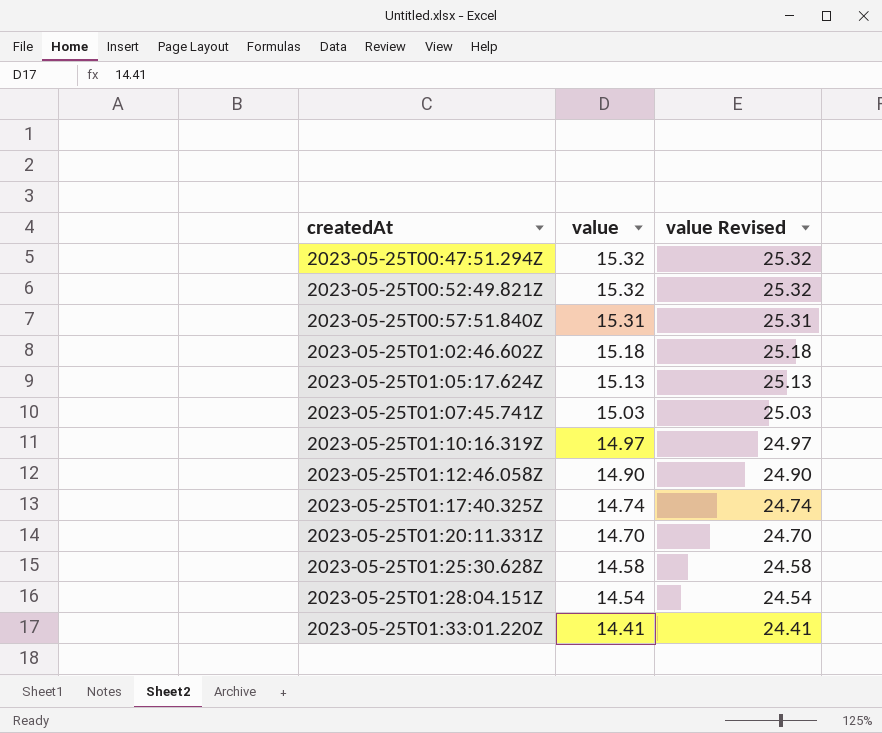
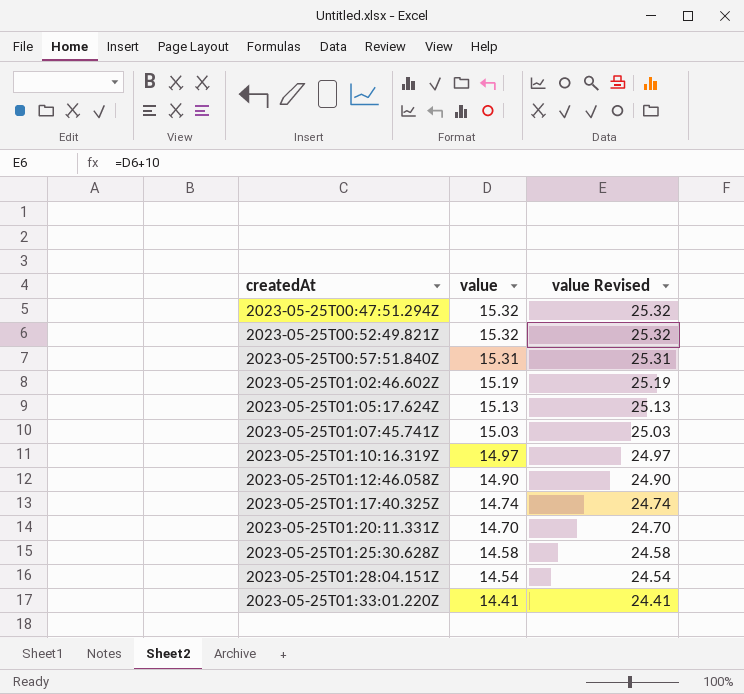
2023-05-25T01:02:46.602Z | value: 15.18 -> 15.19
2023-05-25T01:02:46.602Z | value Revised: 25.18 -> 25.19

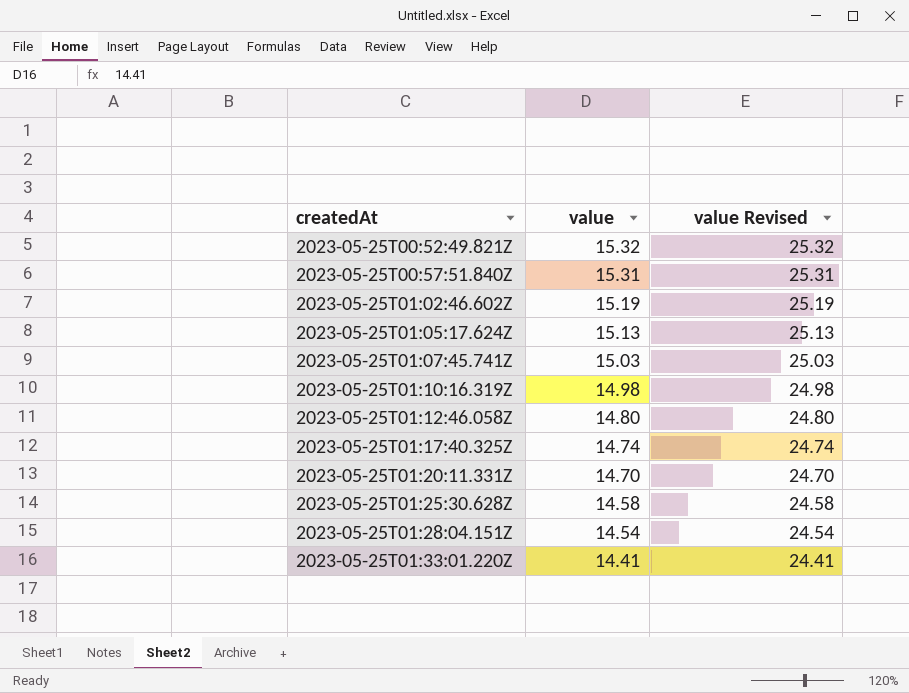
row 2023-05-25T00:47:51.294Z: 15.32 | 25.32 -> none
2023-05-25T01:10:16.319Z | value: 14.97 -> 14.98
2023-05-25T01:10:16.319Z | value Revised: 24.97 -> 24.98
2023-05-25T01:12:46.058Z | value: 14.90 -> 14.80
2023-05-25T01:12:46.058Z | value Revised: 24.90 -> 24.80

